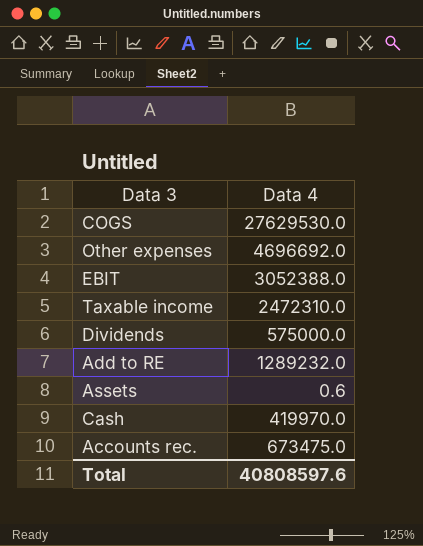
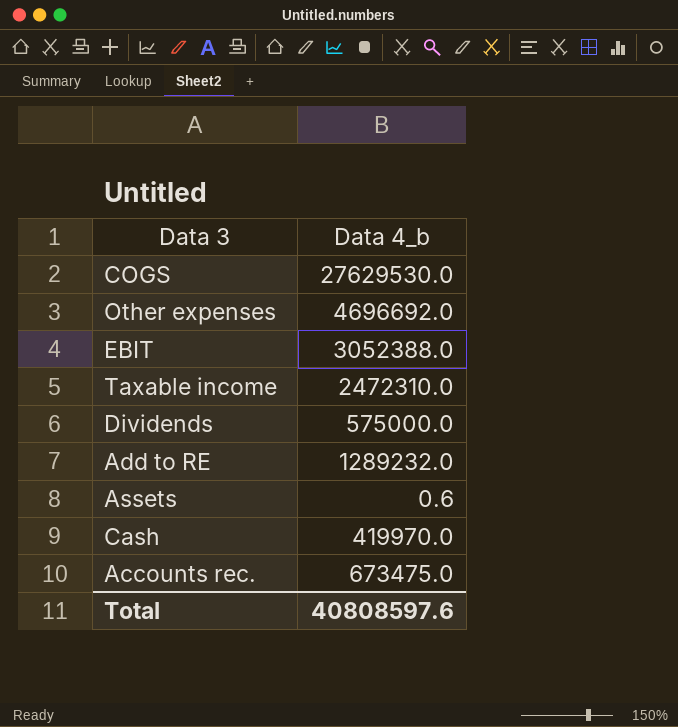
column name: Data 4 -> Data 4_b

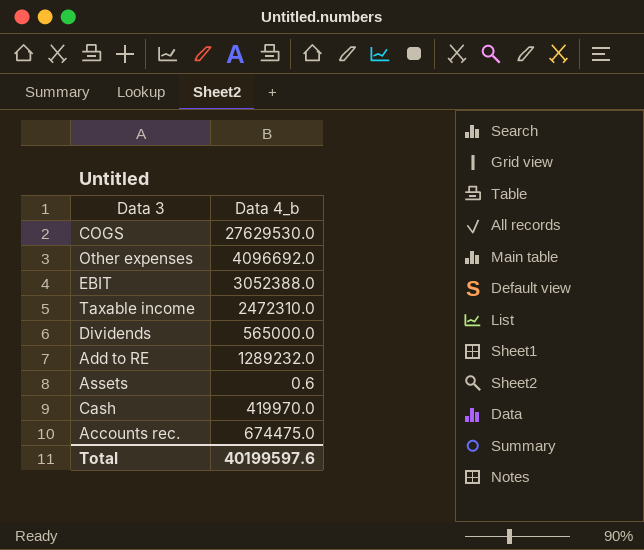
Other expenses | Data 4_b: 4696692.0 -> 4096692.0
Dividends | Data 4_b: 575000.0 -> 565000.0
Accounts rec. | Data 4_b: 673475.0 -> 674475.0
Total | Data 4_b: 40808597.6 -> 40199597.6

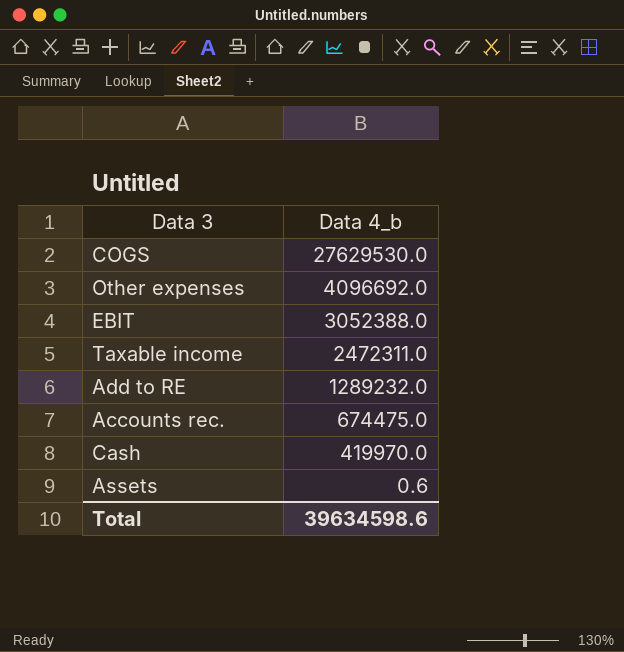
row order: none -> Data 4_b descending
row Dividends: 565000.0 -> none
Taxable income | Data 4_b: 2472310.0 -> 2472311.0
Total | Data 4_b: 40199597.6 -> 39634598.6

